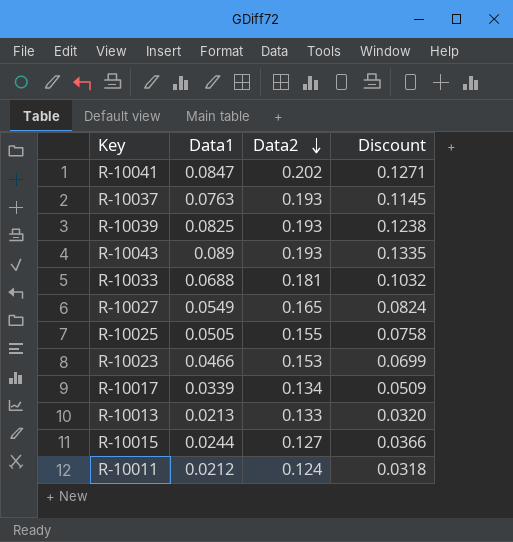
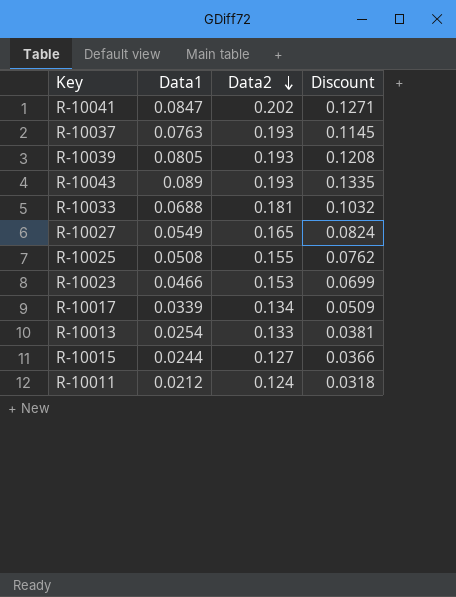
R-10039 | Data1: 0.0825 -> 0.0805
R-10039 | Discount: 0.1238 -> 0.1208
R-10025 | Data1: 0.0505 -> 0.0508
R-10025 | Discount: 0.0758 -> 0.0762
R-10013 | Data1: 0.0213 -> 0.0254
R-10013 | Discount: 0.0320 -> 0.0381

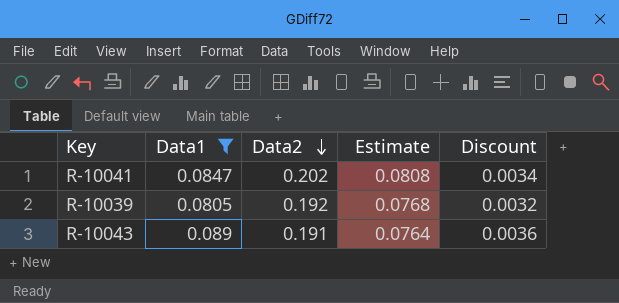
filter: none -> Data1 >= 0.0805
column Estimate | formula: none -> [Data2] * 0.4
column Discount | formula: [Data1] * 1.5 -> [Data1] * 0.04
R-10039 | Data2: 0.193 -> 0.192
R-10043 | Data2: 0.193 -> 0.191

